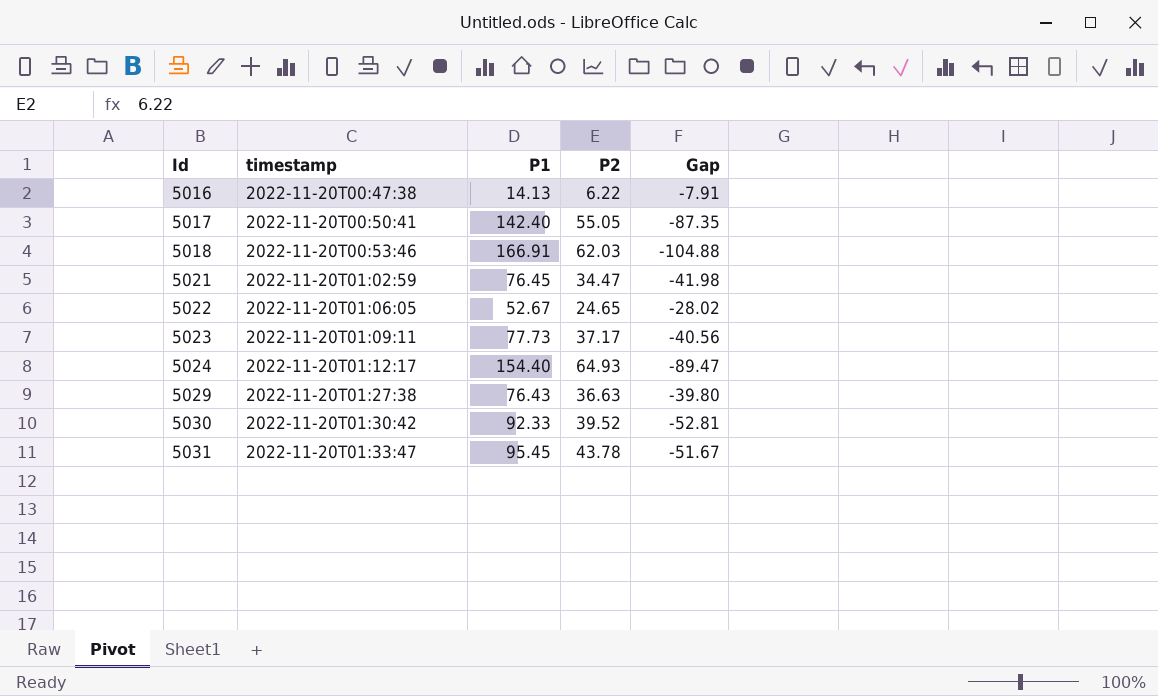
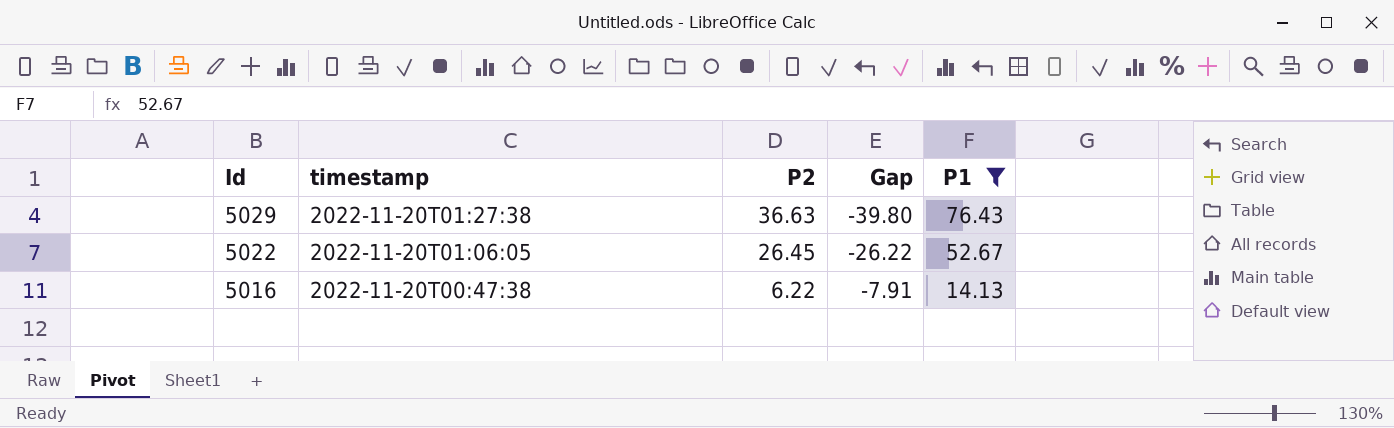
filter: none -> P1 <= 76.43
row order: Id ascending -> Id descending
column P1 | position: 3 -> 5
5022 | P2: 24.65 -> 26.45
5022 | Gap: -28.02 -> -26.22

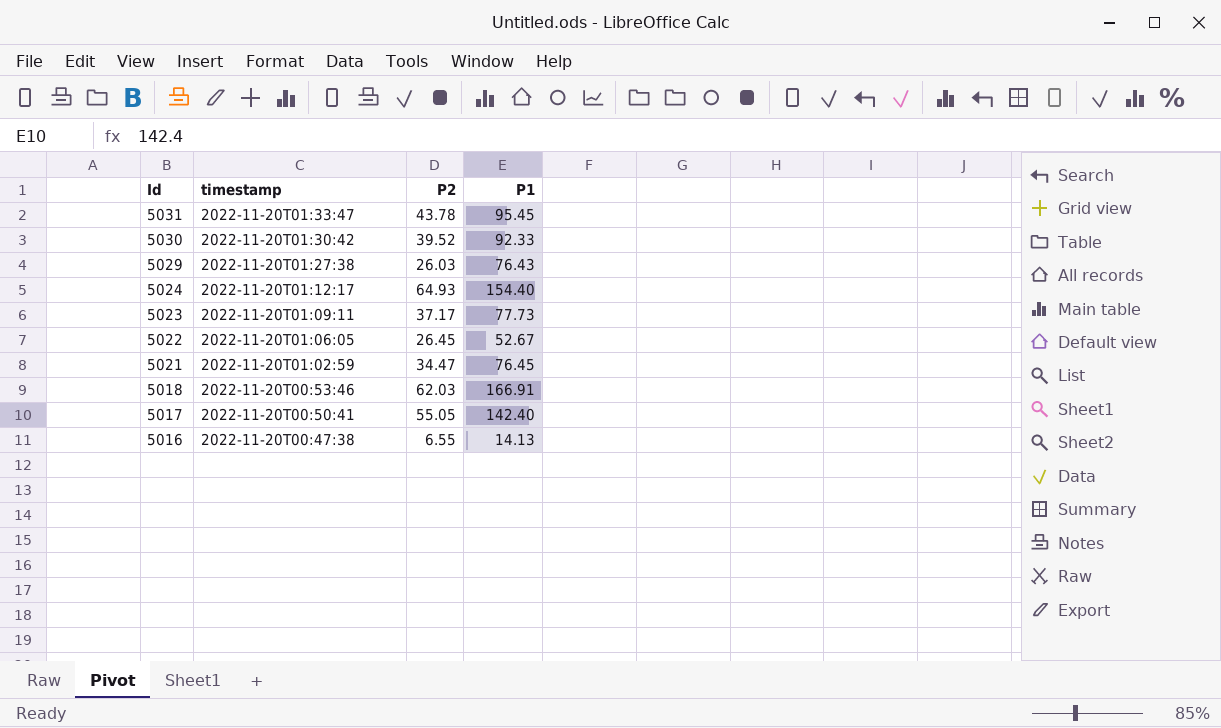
filter: P1 <= 76.43 -> none
column Gap | formula: [P2] - [P1] -> none
5029 | P2: 36.63 -> 26.03
5016 | P2: 6.22 -> 6.55

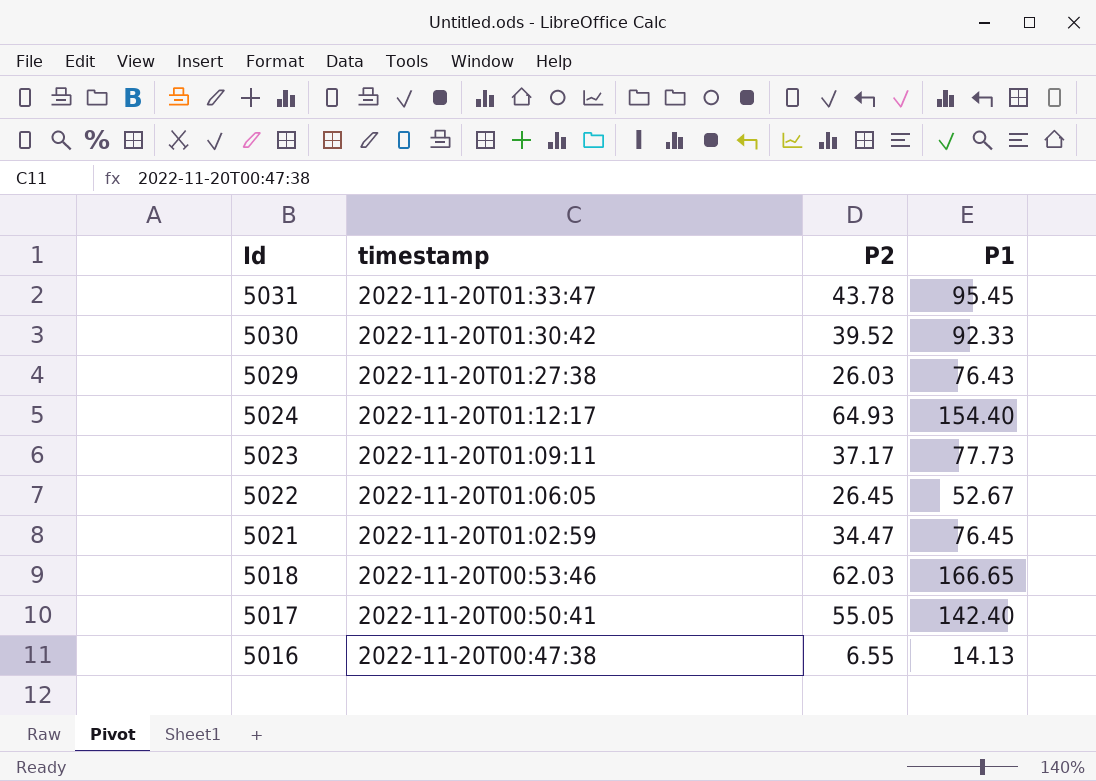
5018 | P1: 166.91 -> 166.65

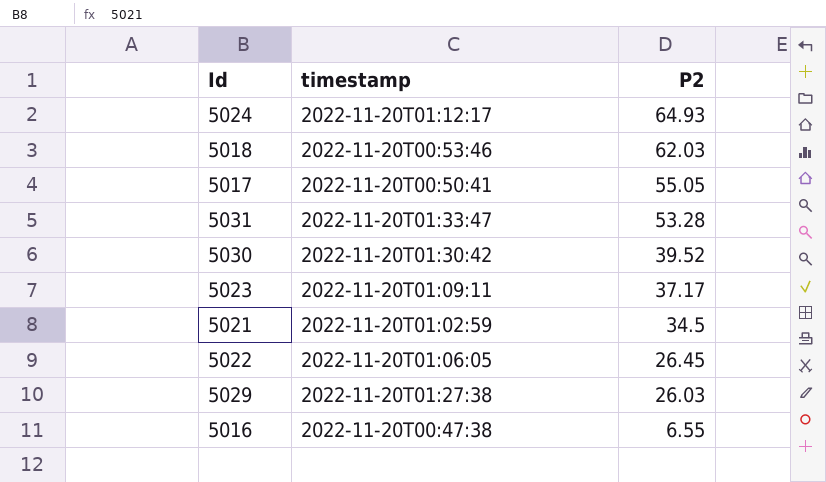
row order: Id descending -> P2 descending
column P1 | position: 4 -> none
5031 | P2: 43.78 -> 53.28
5021 | P2: 34.47 -> 34.5

